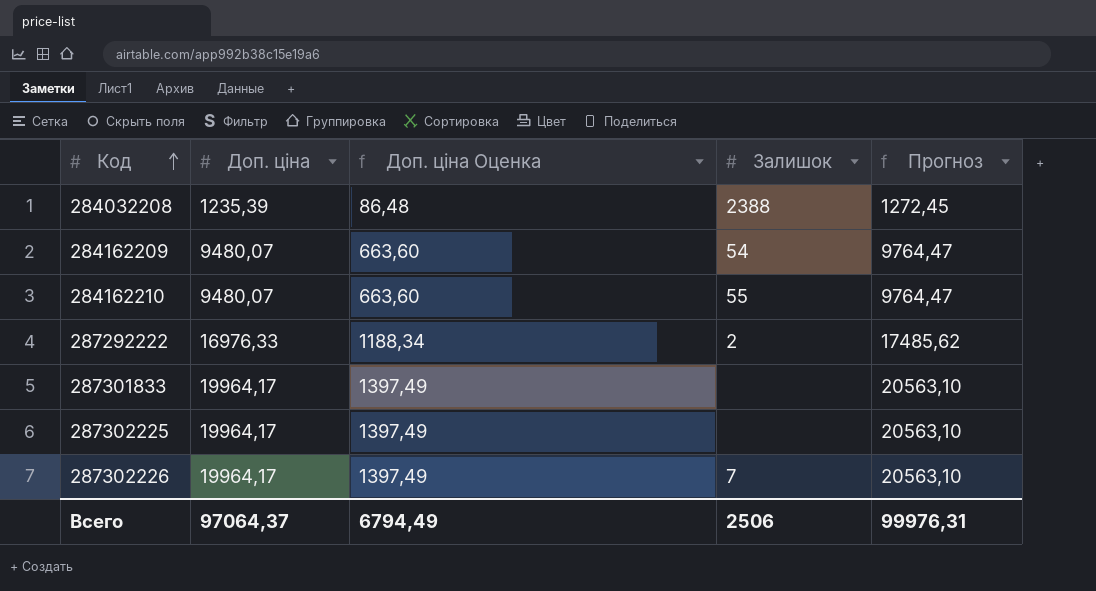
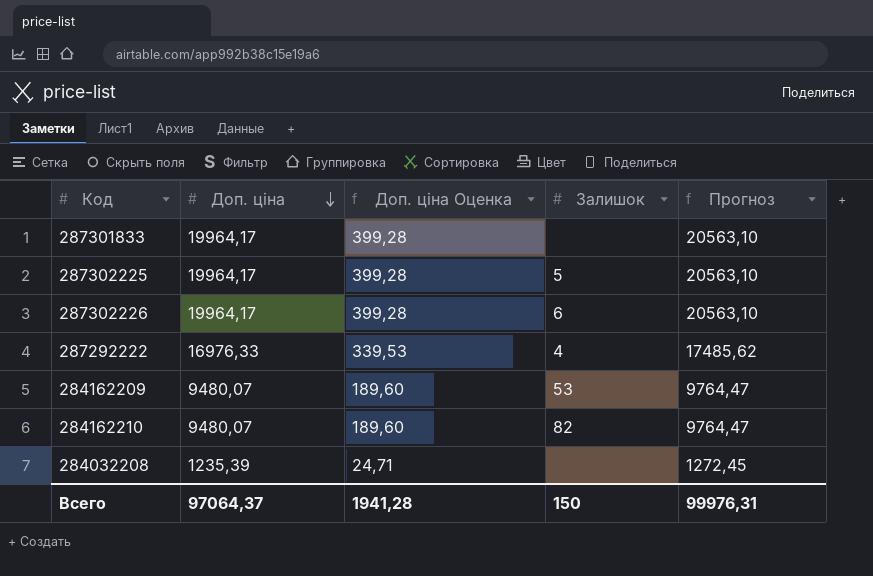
row order: Код ascending -> Доп. ціна descending
column Доп. ціна Оценка | formula: [Доп. ціна] * 0,07 -> [Доп. ціна] * 0,02
287302225 | Залишок: none -> 5
287302226 | Залишок: 7 -> 6
287292222 | Залишок: 2 -> 4
284162209 | Залишок: 54 -> 53
284162210 | Залишок: 55 -> 82
284032208 | Залишок: 2388 -> none
Всего | Доп. ціна Оценка: 6794,49 -> 1941,28
Всего | Залишок: 2506 -> 150

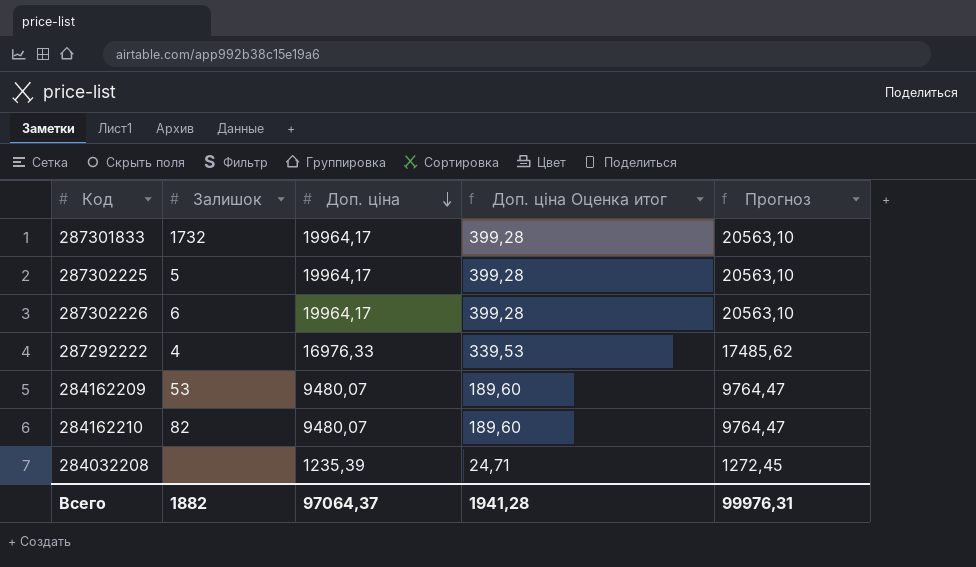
column Залишок | position: 4 -> 2
column name: Доп. ціна Оценка -> Доп. ціна Оценка итог
287301833 | Залишок: none -> 1732
Всего | Залишок: 150 -> 1882

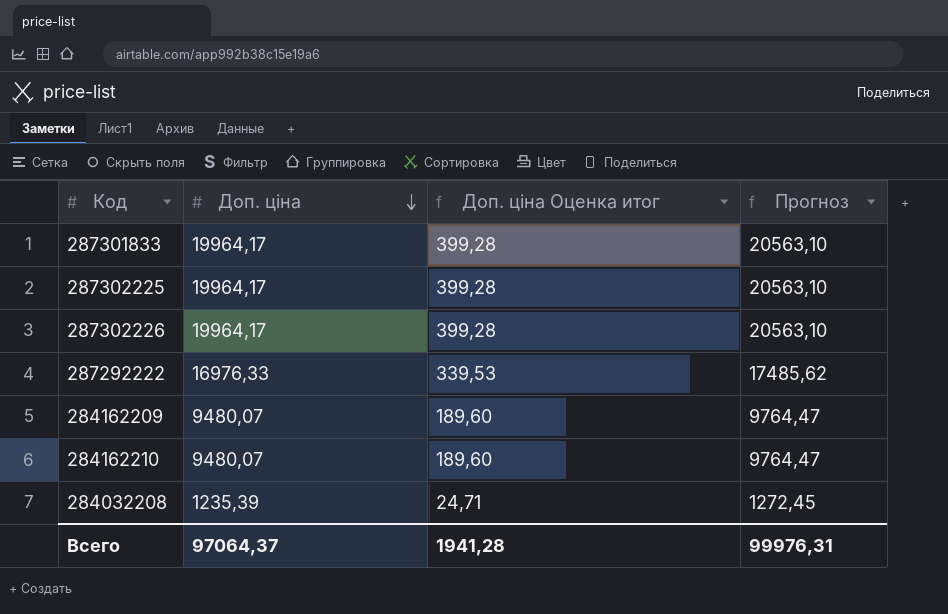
column Залишок | position: 2 -> none

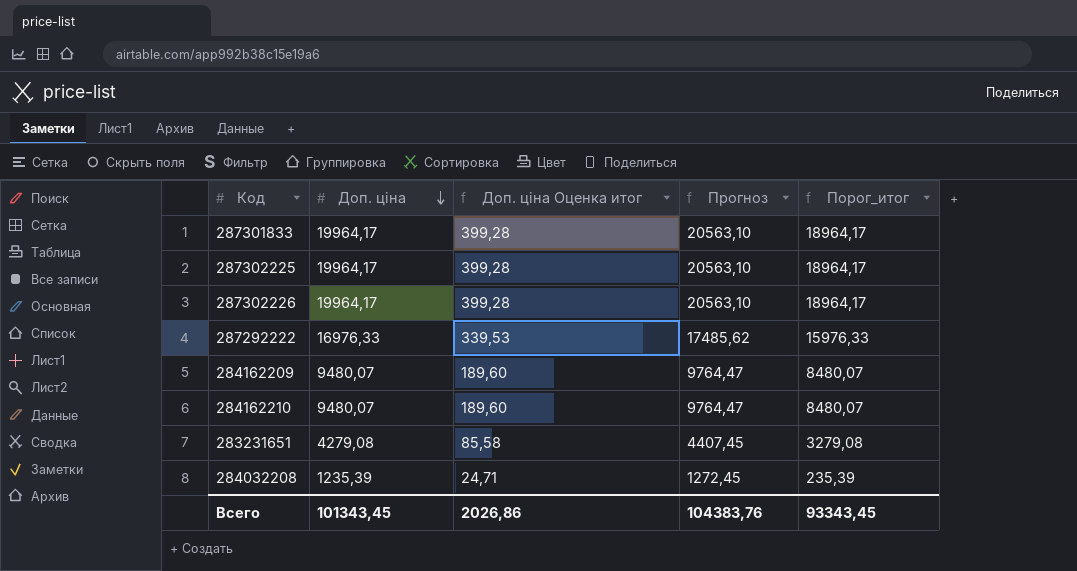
column Порог_итог | formula: none -> [Доп. ціна] - 1000
row 283231651: none -> 4279,08 | 85,58 | 4407,45 | 3279,08
Всего | Доп. ціна: 97064,37 -> 101343,45
Всего | Доп. ціна Оценка итог: 1941,28 -> 2026,86
Всего | Прогноз: 99976,31 -> 104383,76

